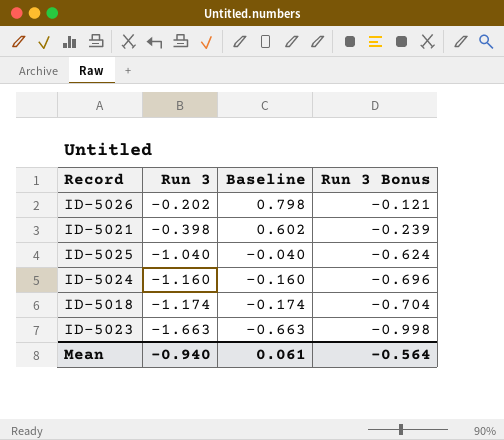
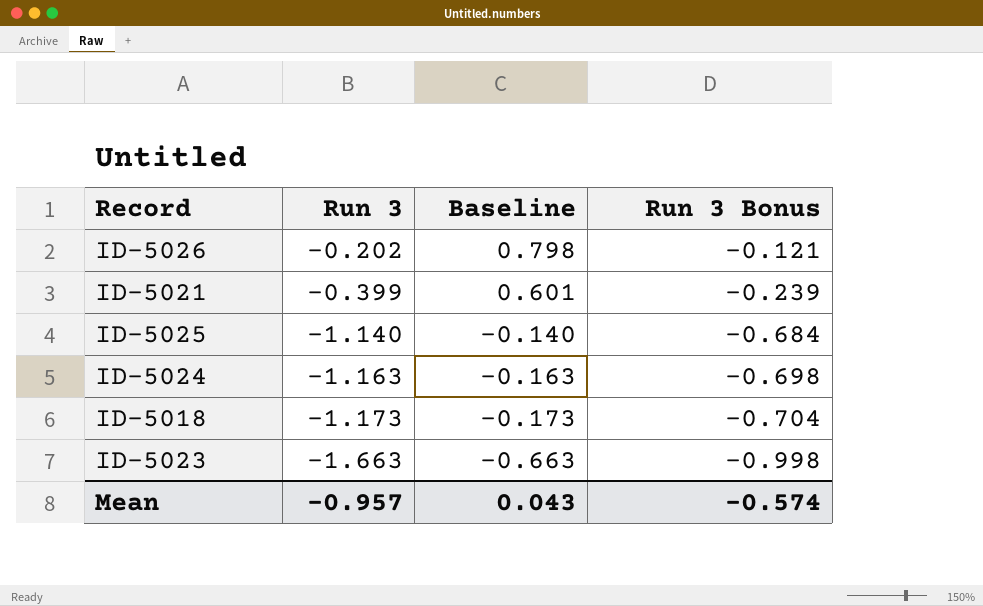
ID-5021 | Run 3: -0.398 -> -0.399
ID-5021 | Baseline: 0.602 -> 0.601
ID-5025 | Run 3: -1.040 -> -1.140
ID-5025 | Baseline: -0.040 -> -0.140
ID-5025 | Run 3 Bonus: -0.624 -> -0.684
ID-5024 | Run 3: -1.160 -> -1.163
ID-5024 | Baseline: -0.160 -> -0.163
ID-5024 | Run 3 Bonus: -0.696 -> -0.698
ID-5018 | Run 3: -1.174 -> -1.173
ID-5018 | Baseline: -0.174 -> -0.173
Mean | Run 3: -0.940 -> -0.957
Mean | Baseline: 0.061 -> 0.043
Mean | Run 3 Bonus: -0.564 -> -0.574

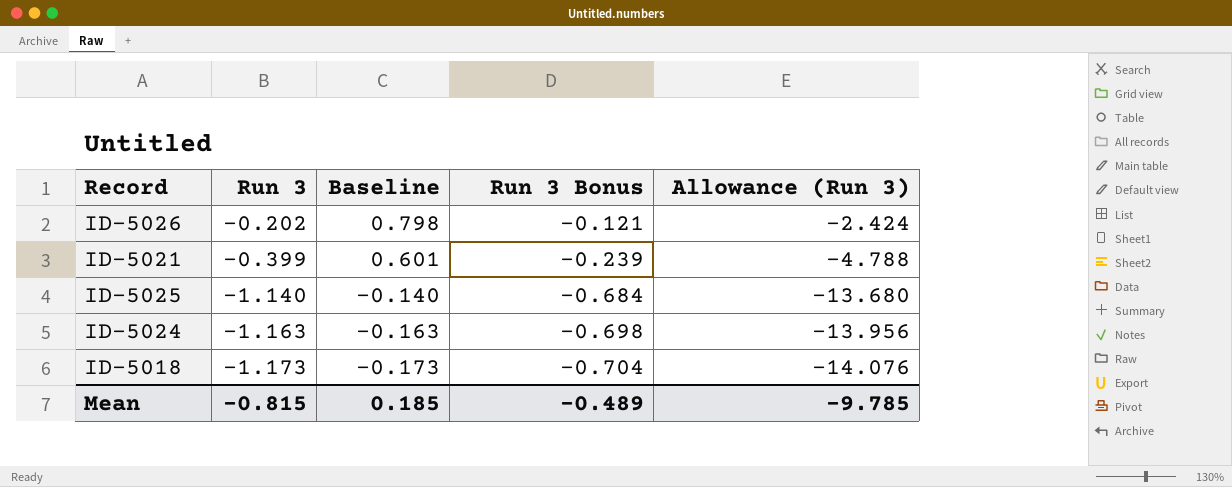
column Allowance (Run 3) | formula: none -> [Run 3] * 12
row ID-5023: -1.663 | -0.663 | -0.998 -> none
Mean | Run 3: -0.957 -> -0.815
Mean | Baseline: 0.043 -> 0.185
Mean | Run 3 Bonus: -0.574 -> -0.489

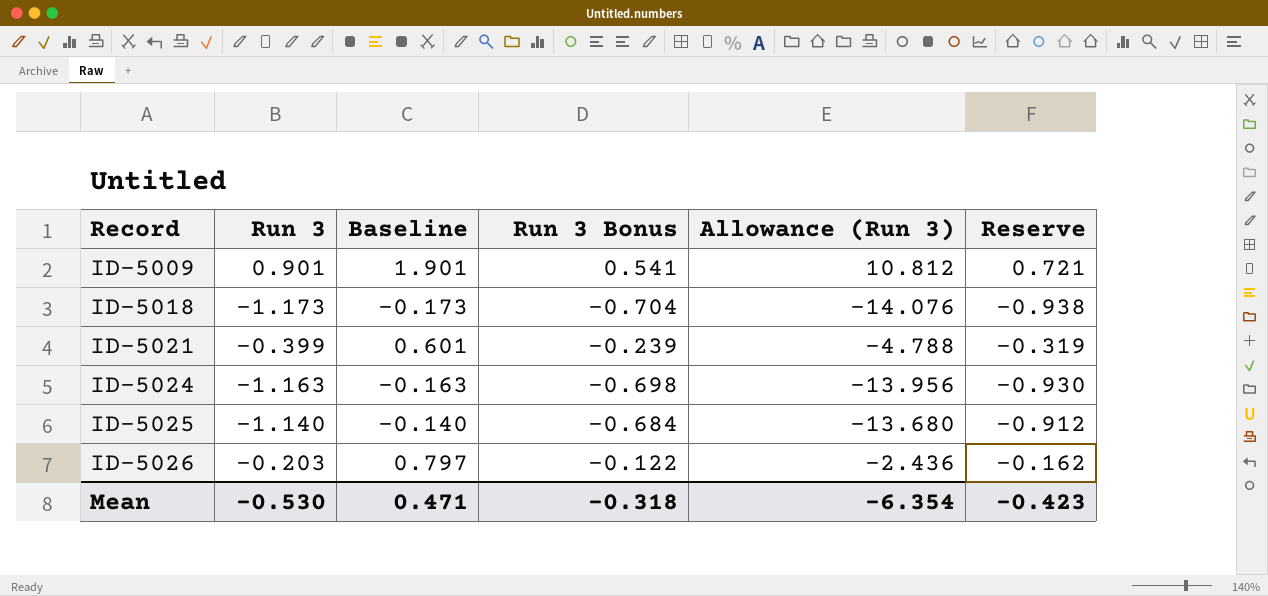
row order: Run 3 descending -> Record ascending
column Reserve | formula: none -> [Run 3] * 0.8
row ID-5009: none -> 0.901 | 1.901 | 0.541 | 10.812 | 0.721
ID-5026 | Run 3: -0.202 -> -0.203
ID-5026 | Baseline: 0.798 -> 0.797
ID-5026 | Run 3 Bonus: -0.121 -> -0.122
ID-5026 | Allowance (Run 3): -2.424 -> -2.436
Mean | Run 3: -0.815 -> -0.530
Mean | Baseline: 0.185 -> 0.471
Mean | Run 3 Bonus: -0.489 -> -0.318
Mean | Allowance (Run 3): -9.785 -> -6.354

